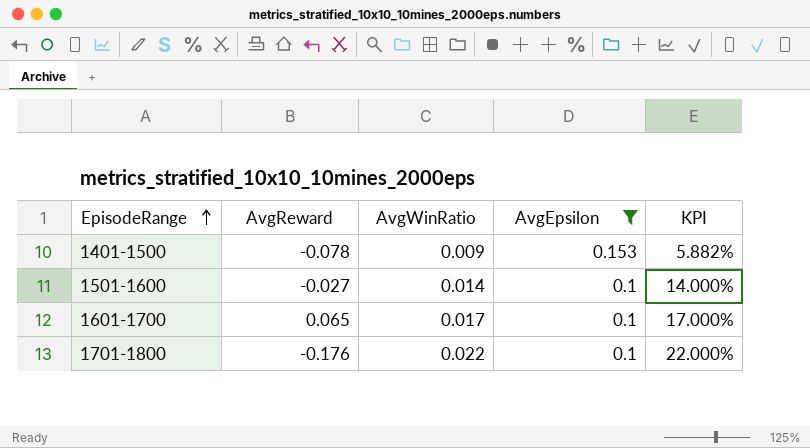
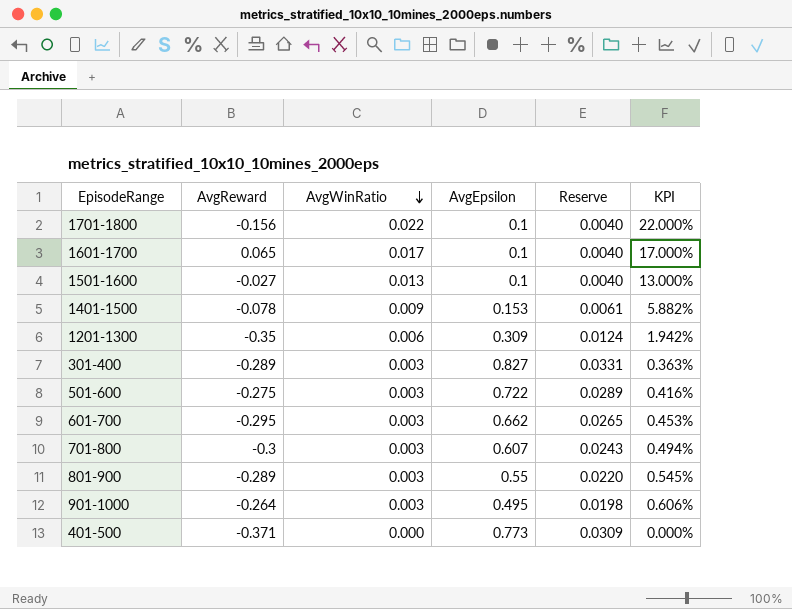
filter: AvgEpsilon <= 0.153 -> none
row order: EpisodeRange ascending -> AvgWinRatio descending
column Reserve | formula: none -> [AvgEpsilon] * 0.04
1701-1800 | AvgReward: -0.176 -> -0.156
1501-1600 | AvgWinRatio: 0.014 -> 0.013
1501-1600 | KPI: 14.000% -> 13.000%

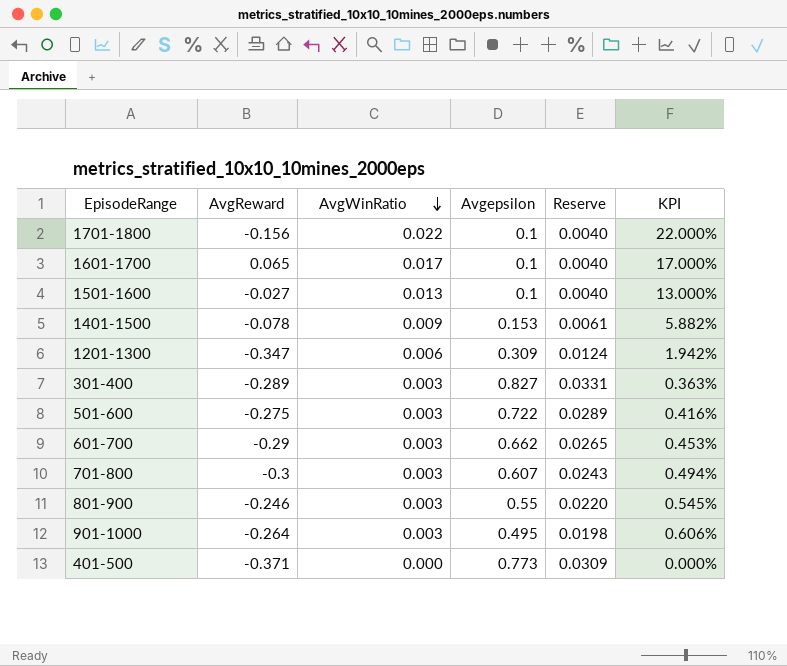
column name: AvgEpsilon -> Avgepsilon
1201-1300 | AvgReward: -0.35 -> -0.347
601-700 | AvgReward: -0.295 -> -0.29
801-900 | AvgReward: -0.289 -> -0.246

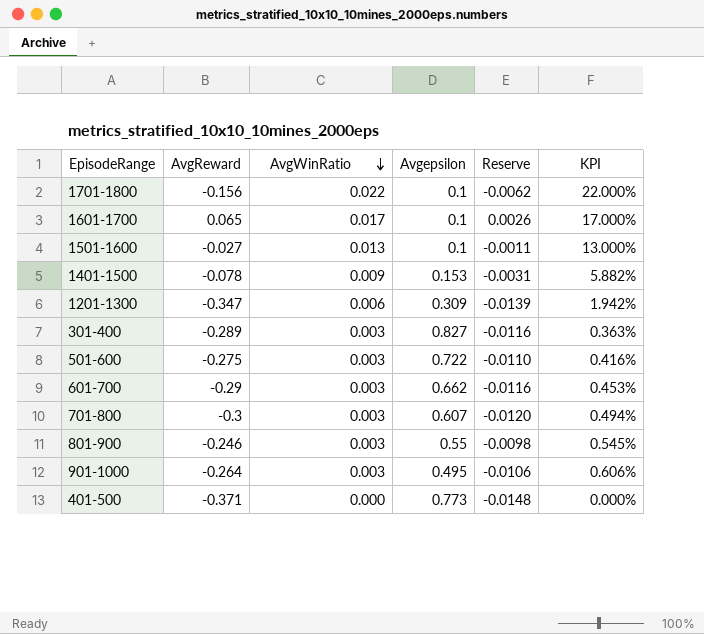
column Reserve | formula: [Avgepsilon] * 0.04 -> [AvgReward] * 0.04

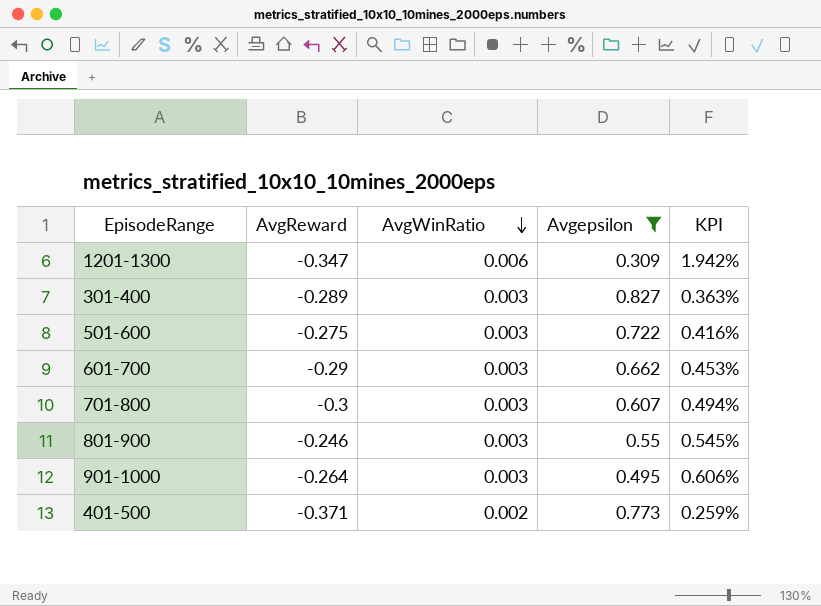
filter: none -> Avgepsilon >= 0.309
column Reserve | formula: [AvgReward] * 0.04 -> none
401-500 | AvgWinRatio: 0.000 -> 0.002
401-500 | KPI: 0.000% -> 0.259%

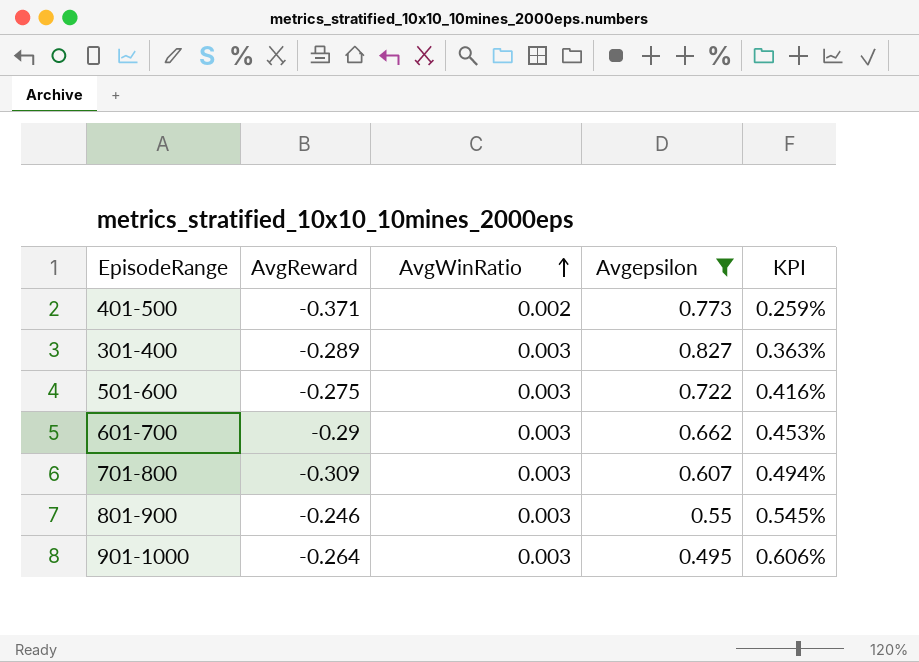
row order: AvgWinRatio descending -> AvgWinRatio ascending
row 1201-1300: -0.347 | 0.006 | 0.309 | 1.942% -> none
701-800 | AvgReward: -0.3 -> -0.309

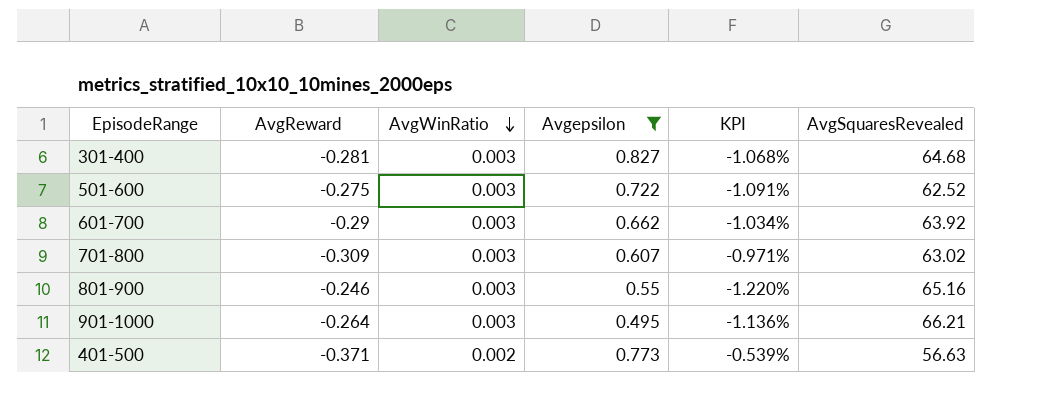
row order: AvgWinRatio ascending -> AvgWinRatio descending
column KPI | formula: [AvgWinRatio] / [Avgepsilon] -> [AvgWinRatio] / [AvgReward]
column AvgSquaresRevealed | position: none -> 6
301-400 | AvgReward: -0.289 -> -0.281

